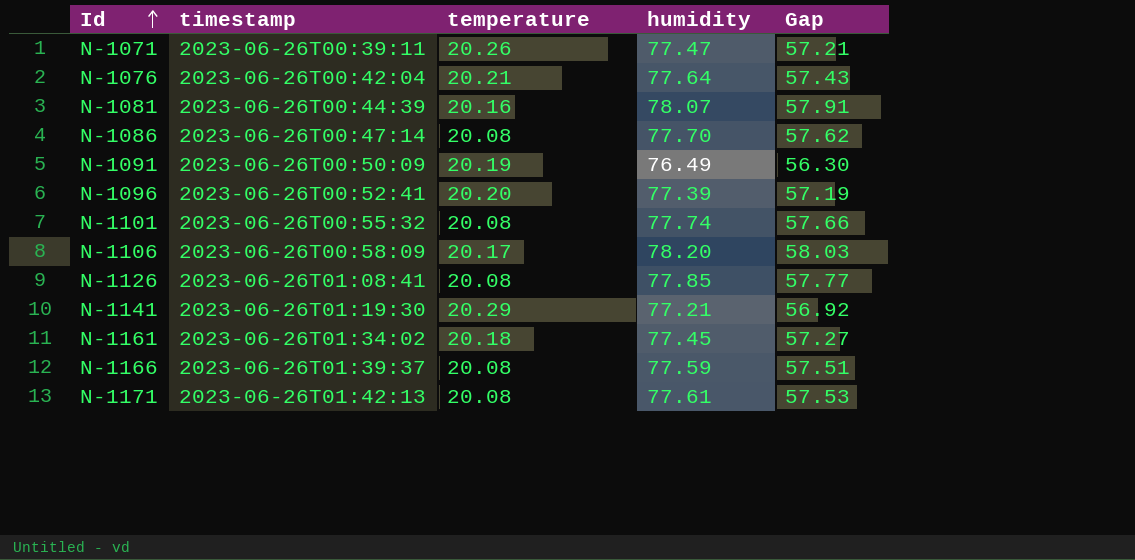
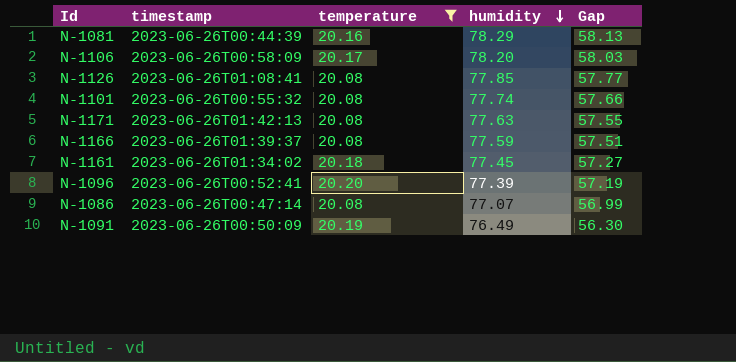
filter: none -> temperature <= 20.20
row order: Id ascending -> humidity descending
N-1081 | humidity: 78.07 -> 78.29
N-1081 | Gap: 57.91 -> 58.13
N-1171 | humidity: 77.61 -> 77.63
N-1171 | Gap: 57.53 -> 57.55
N-1086 | humidity: 77.70 -> 77.07
N-1086 | Gap: 57.62 -> 56.99

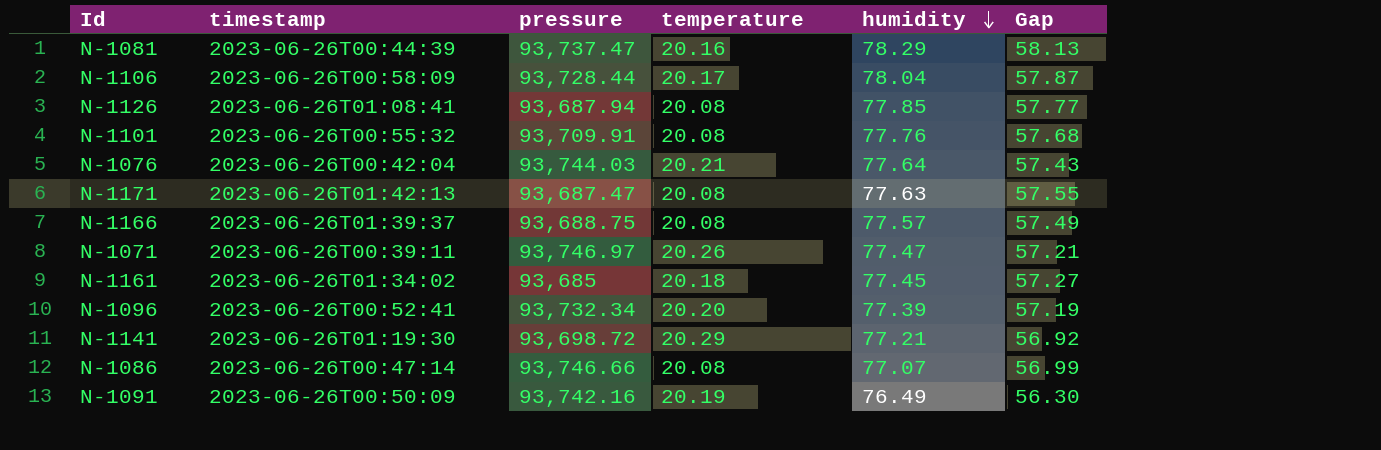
filter: temperature <= 20.20 -> none
column pressure | position: none -> 3
N-1106 | humidity: 78.20 -> 78.04
N-1106 | Gap: 58.03 -> 57.87
N-1101 | humidity: 77.74 -> 77.76
N-1101 | Gap: 57.66 -> 57.68
N-1166 | humidity: 77.59 -> 77.57
N-1166 | Gap: 57.51 -> 57.49

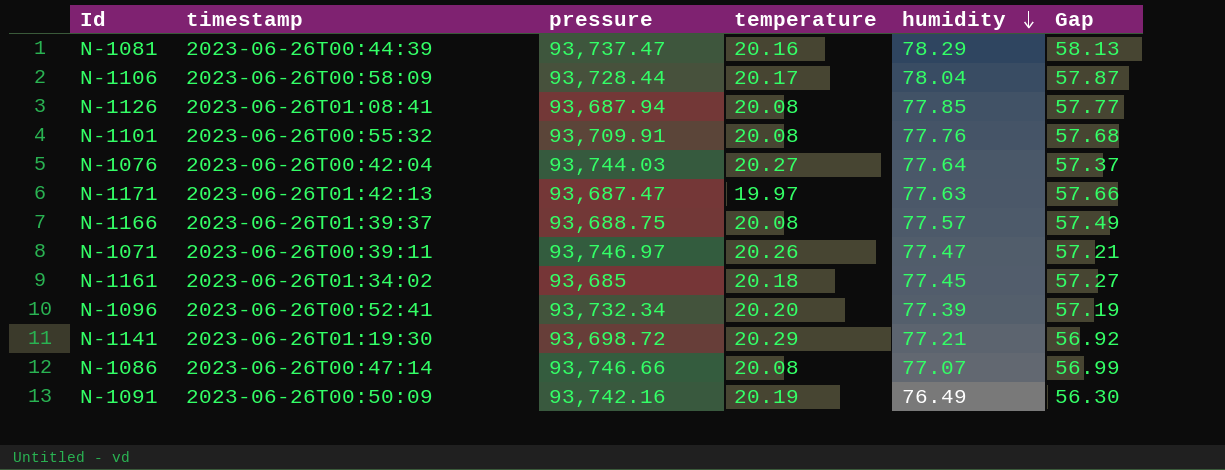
N-1076 | temperature: 20.21 -> 20.27
N-1076 | Gap: 57.43 -> 57.37
N-1171 | temperature: 20.08 -> 19.97
N-1171 | Gap: 57.55 -> 57.66

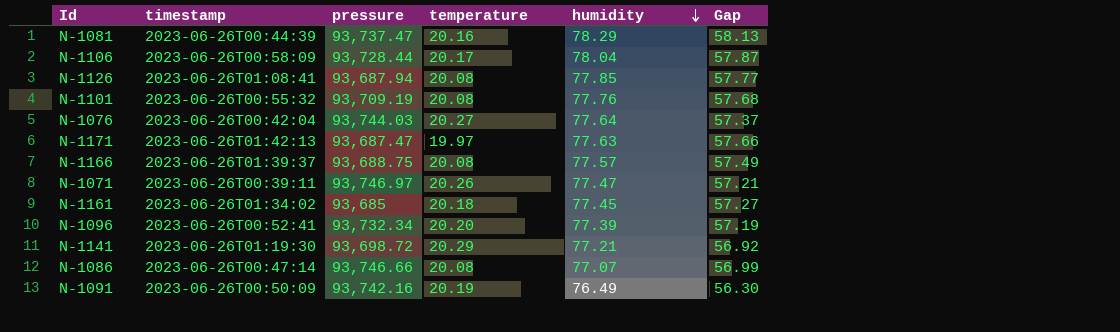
N-1101 | pressure: 93,709.91 -> 93,709.19

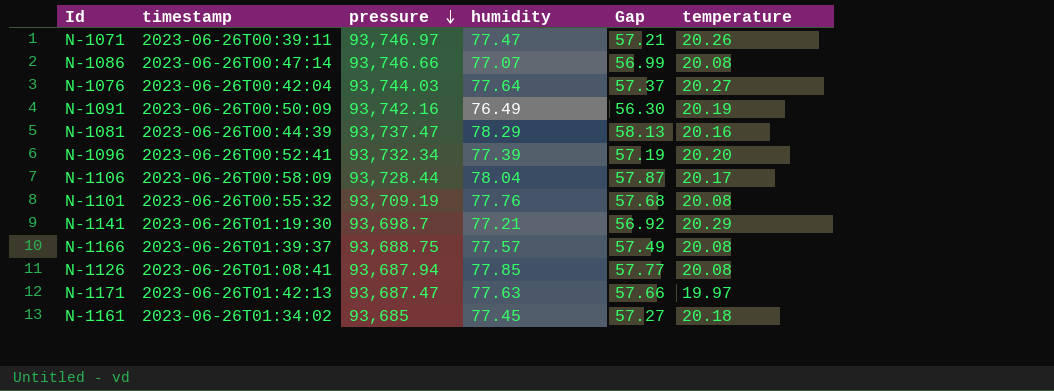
row order: humidity descending -> pressure descending
column temperature | position: 4 -> 6
N-1141 | pressure: 93,698.72 -> 93,698.7

